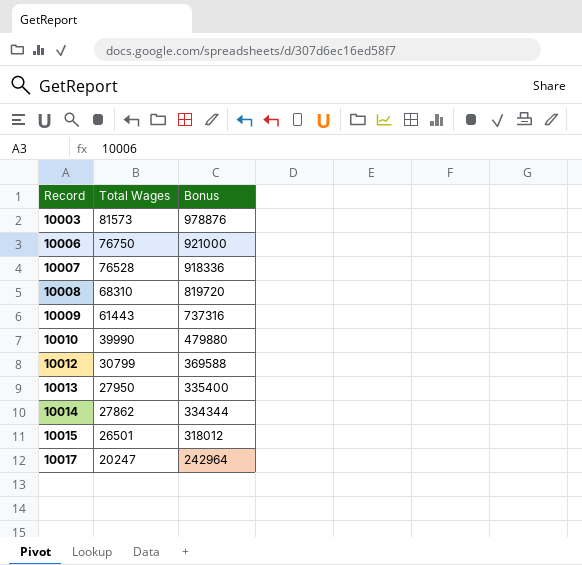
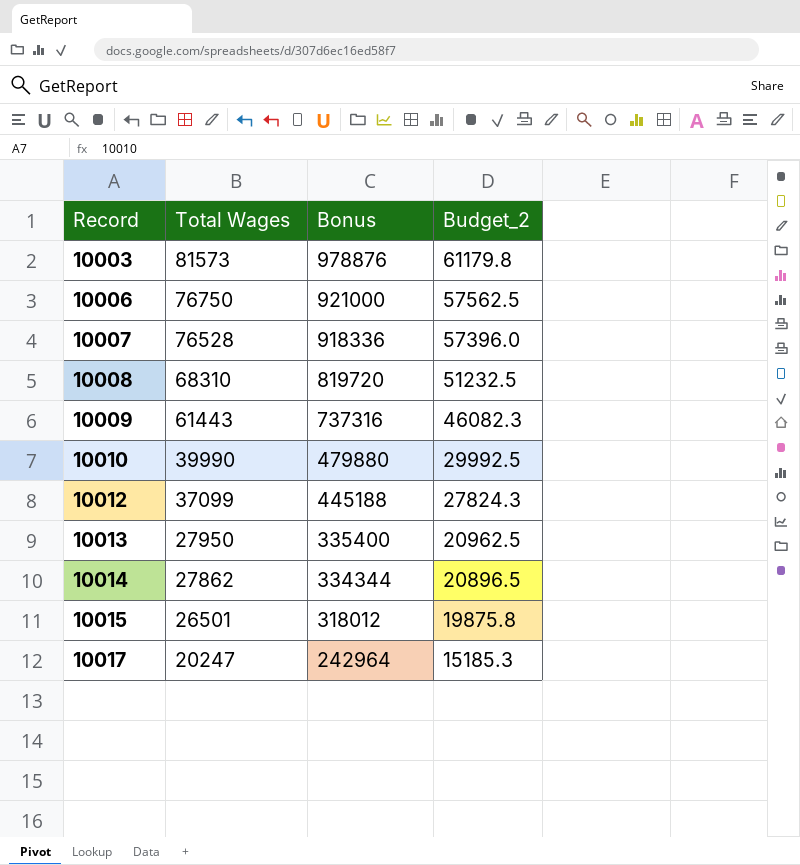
column Budget_2 | formula: none -> [Total Wages] * 0.75
10012 | Total Wages: 30799 -> 37099
10012 | Bonus: 369588 -> 445188

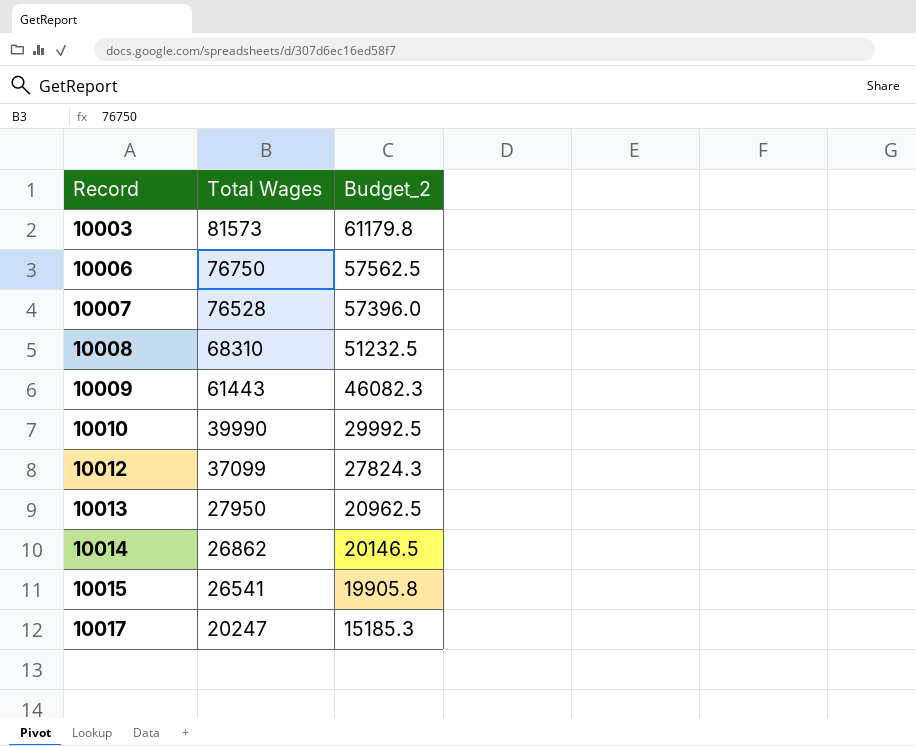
column Bonus | formula: [Total Wages] * 12 -> none
10014 | Total Wages: 27862 -> 26862
10014 | Budget_2: 20896.5 -> 20146.5
10015 | Total Wages: 26501 -> 26541
10015 | Budget_2: 19875.8 -> 19905.8

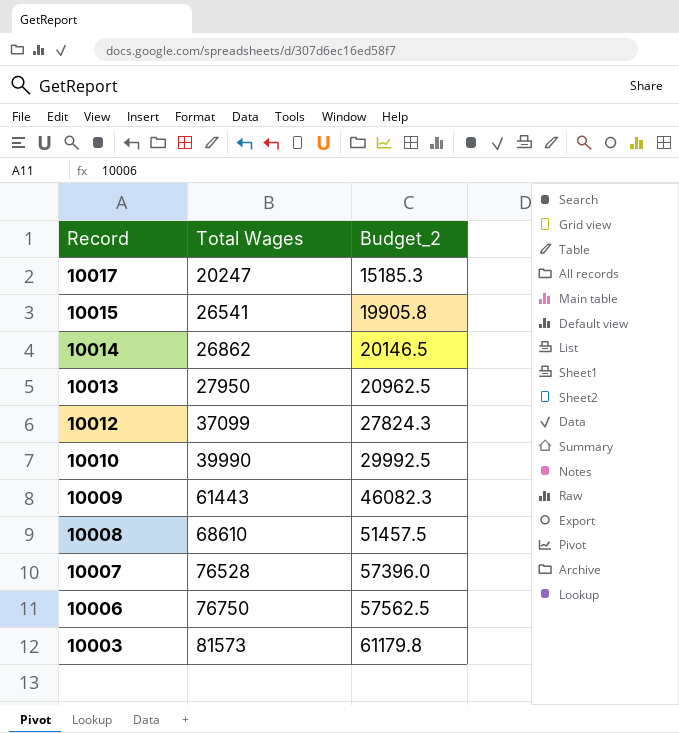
row order: Record ascending -> Record descending
10008 | Total Wages: 68310 -> 68610
10008 | Budget_2: 51232.5 -> 51457.5

